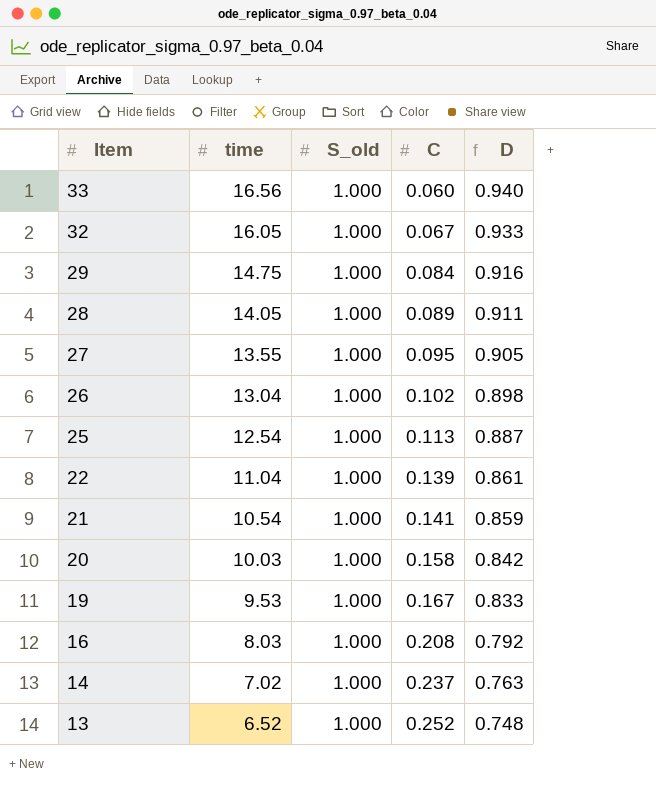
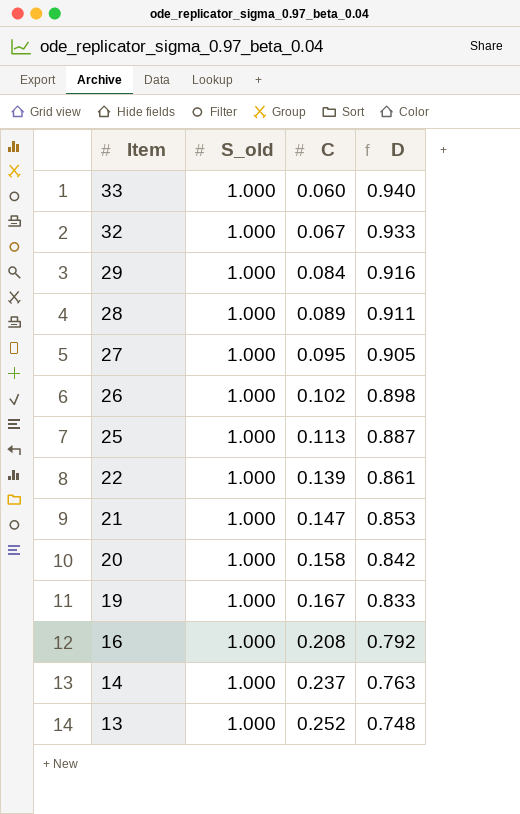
column time | position: 2 -> none
21 | C: 0.141 -> 0.147
21 | D: 0.859 -> 0.853

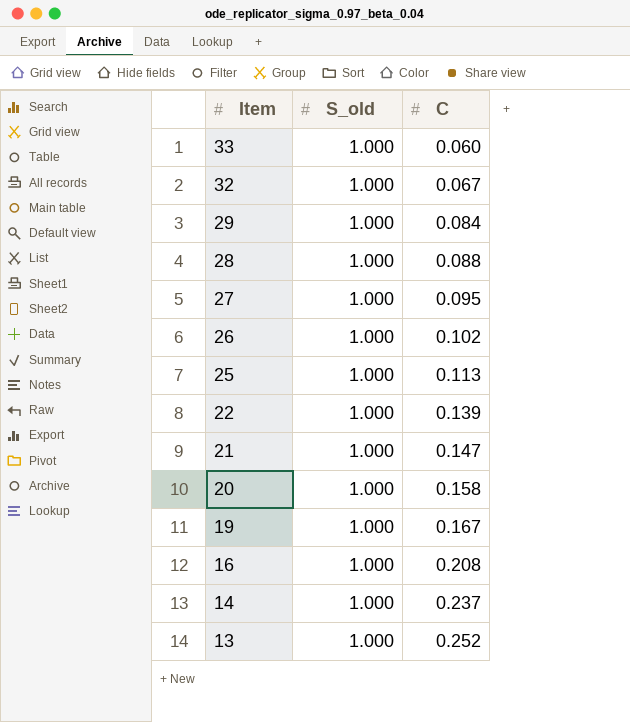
column D | formula: [S_old] - [C] -> none
28 | C: 0.089 -> 0.088

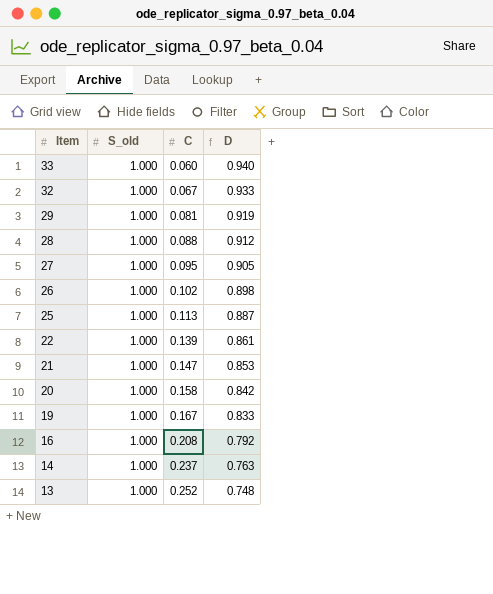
column D | formula: none -> [S_old] - [C]
29 | C: 0.084 -> 0.081

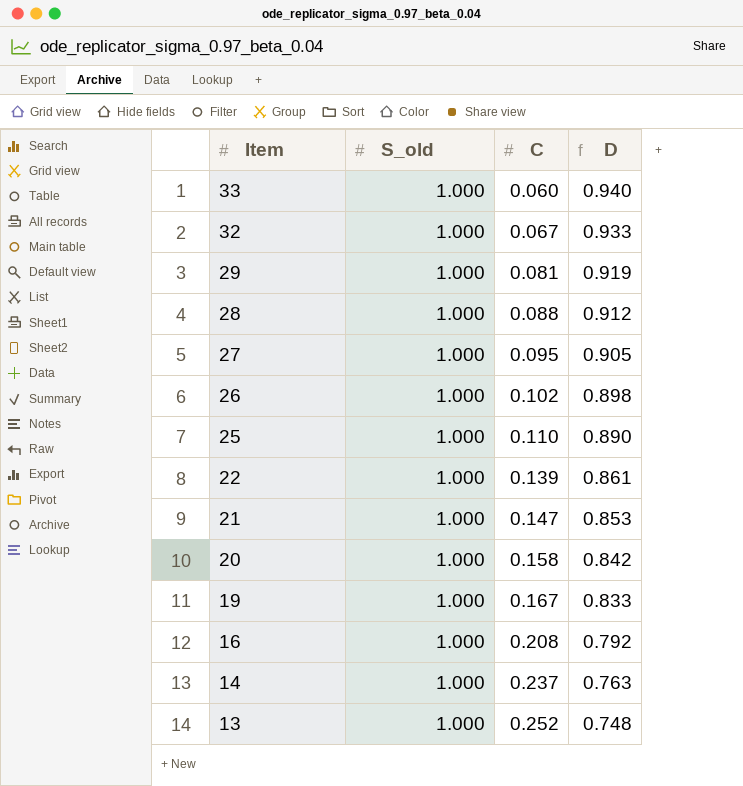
25 | C: 0.113 -> 0.110
25 | D: 0.887 -> 0.890

